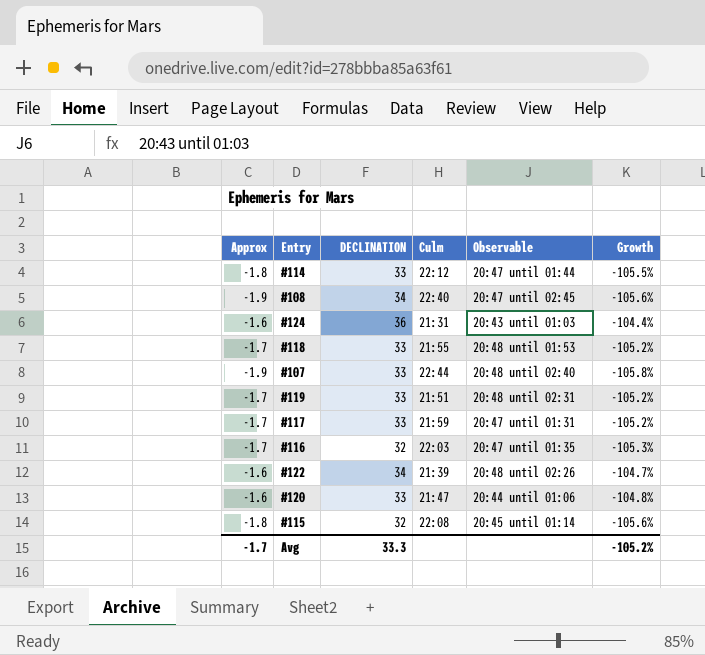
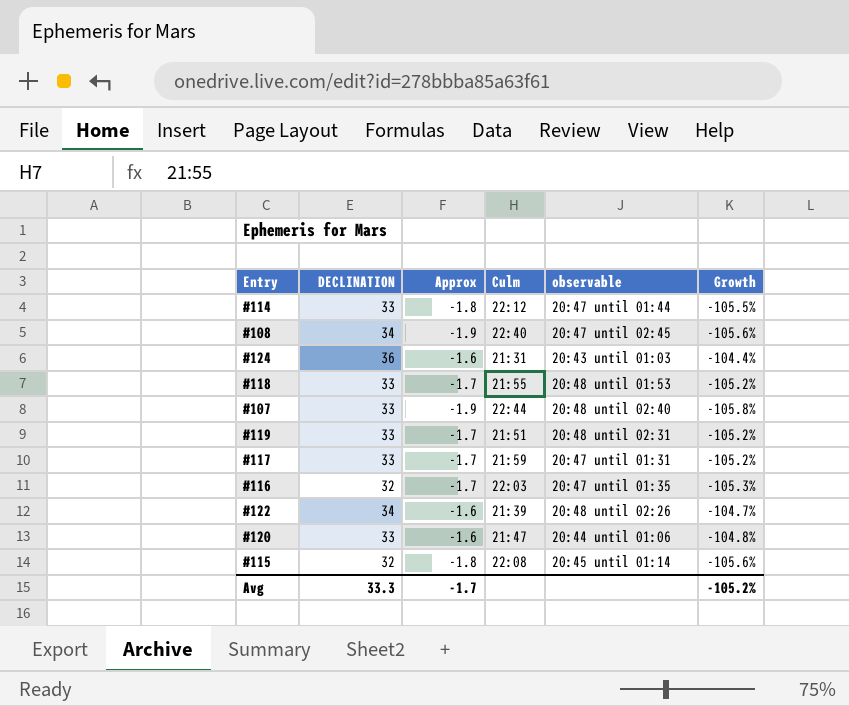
column Approx | position: 1 -> 3
column name: Observable -> observable

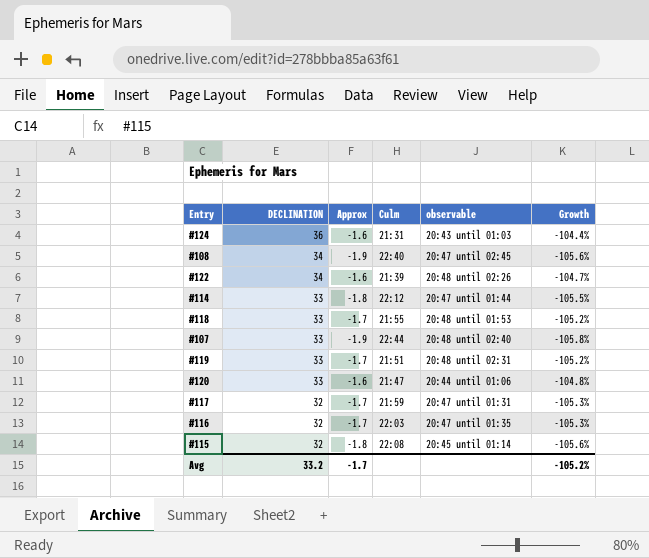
row order: none -> DECLINATION descending
#117 | DECLINATION: 33 -> 32
#117 | Growth: -105.2% -> -105.3%
Avg | DECLINATION: 33.3 -> 33.2

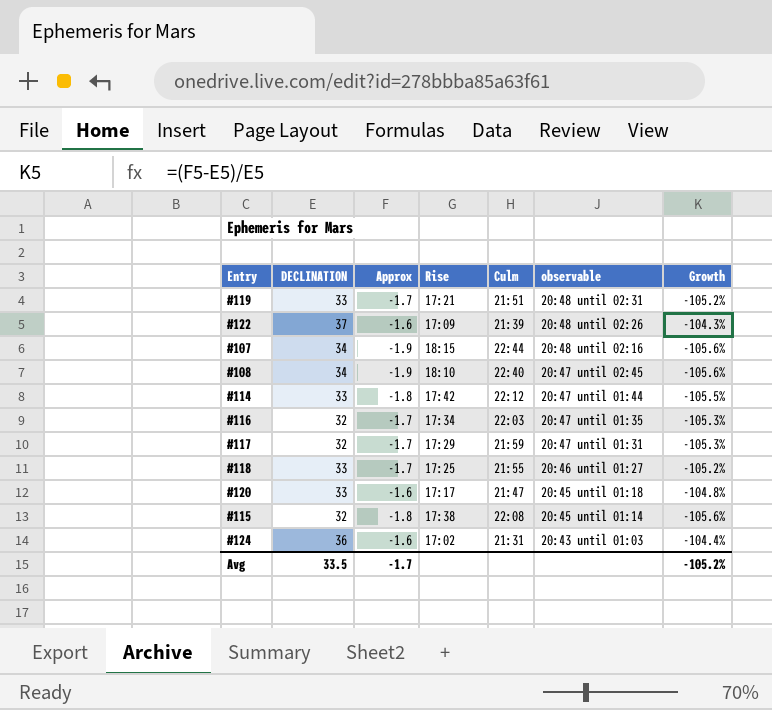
row order: DECLINATION descending -> observable descending
column Rise | position: none -> 4
#122 | DECLINATION: 34 -> 37
#122 | Growth: -104.7% -> -104.3%
#107 | DECLINATION: 33 -> 34
#107 | observable: 20:48 until 02:40 -> 20:48 until 02:16
#107 | Growth: -105.8% -> -105.6%
#118 | observable: 20:48 until 01:53 -> 20:46 until 01:27
#120 | observable: 20:44 until 01:06 -> 20:45 until 01:18
Avg | DECLINATION: 33.2 -> 33.5

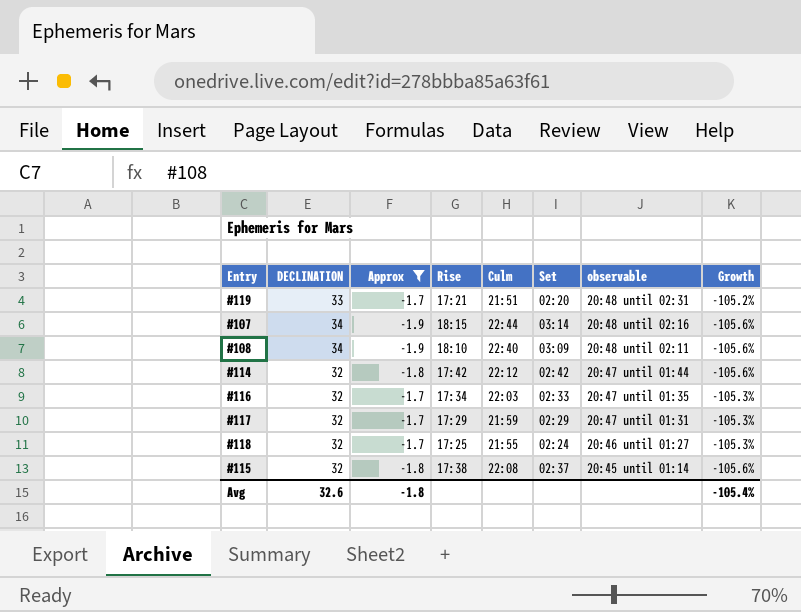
filter: none -> Approx != -1.6
column Set | position: none -> 6
#108 | observable: 20:47 until 02:45 -> 20:48 until 02:11
#114 | DECLINATION: 33 -> 32
#114 | Growth: -105.5% -> -105.6%
#118 | DECLINATION: 33 -> 32
#118 | Growth: -105.2% -> -105.3%
Avg | DECLINATION: 33.5 -> 32.6
Avg | Approx: -1.7 -> -1.8
Avg | Growth: -105.2% -> -105.4%

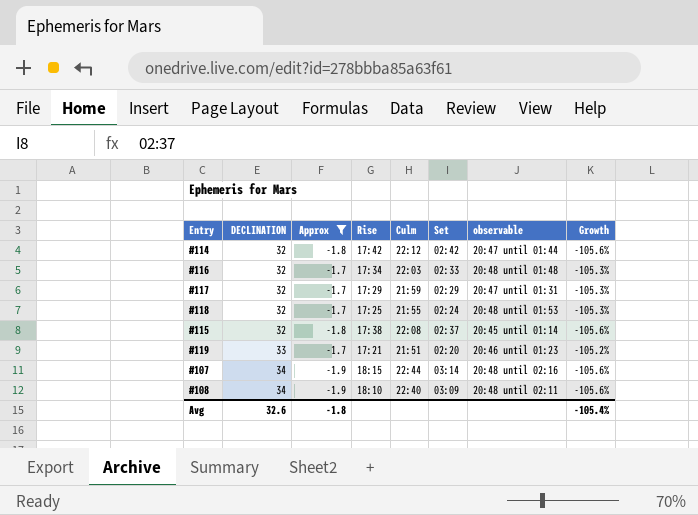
row order: observable descending -> DECLINATION ascending
#116 | observable: 20:47 until 01:35 -> 20:48 until 01:48
#118 | observable: 20:46 until 01:27 -> 20:48 until 01:53
#119 | observable: 20:48 until 02:31 -> 20:46 until 01:23

